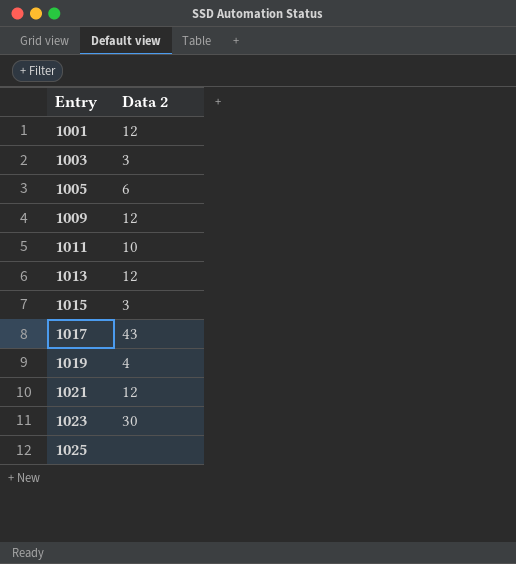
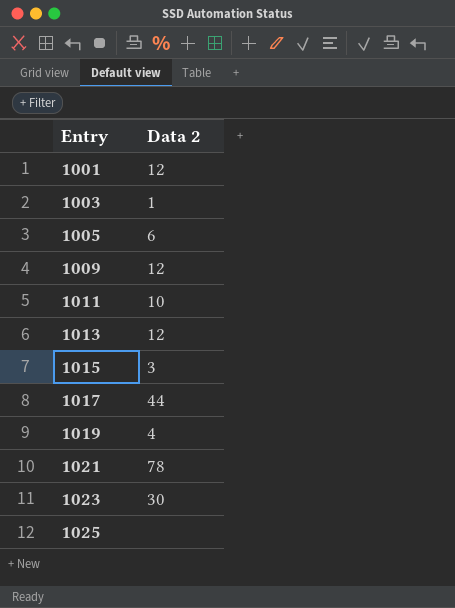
1003 | Data 2: 3 -> 1
1017 | Data 2: 43 -> 44
1021 | Data 2: 12 -> 78

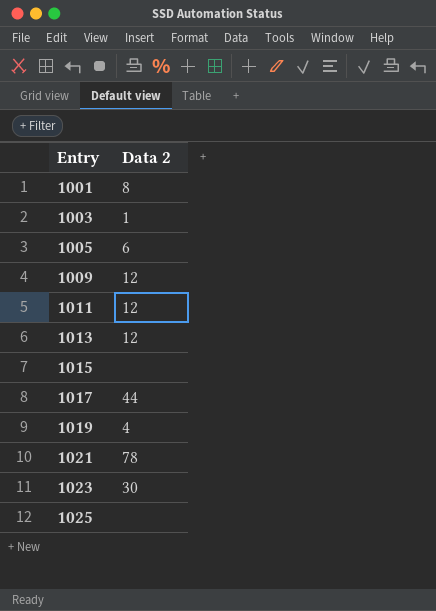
1001 | Data 2: 12 -> 8
1011 | Data 2: 10 -> 12
1015 | Data 2: 3 -> none

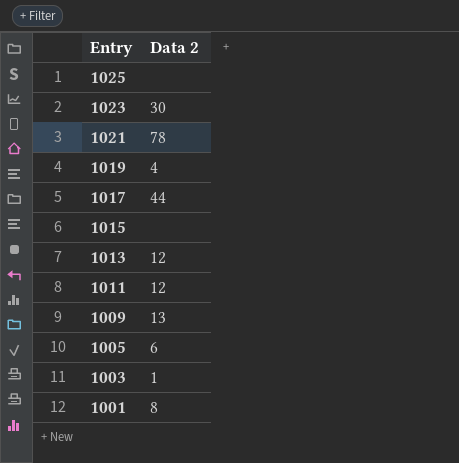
row order: Entry ascending -> Entry descending
1009 | Data 2: 12 -> 13

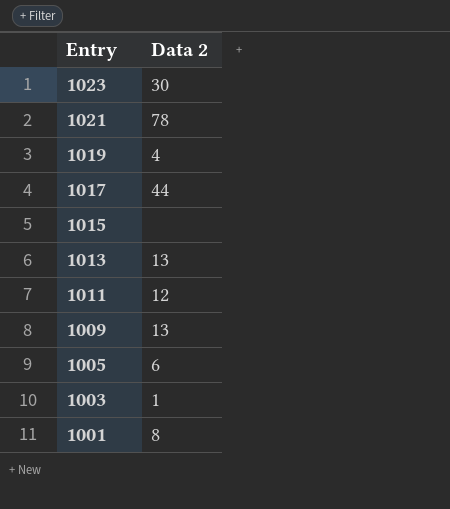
row 1025: none -> none
1013 | Data 2: 12 -> 13

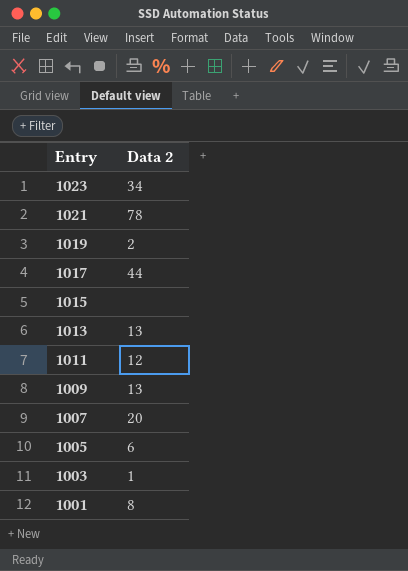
1023 | Data 2: 30 -> 34
1019 | Data 2: 4 -> 2
row 1007: none -> 20

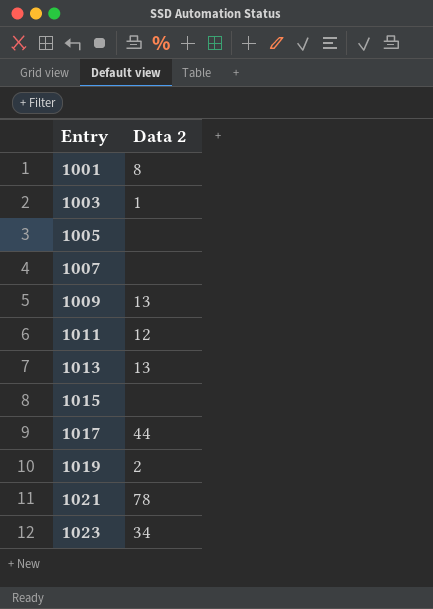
row order: Entry descending -> Entry ascending
1005 | Data 2: 6 -> none
1007 | Data 2: 20 -> none

